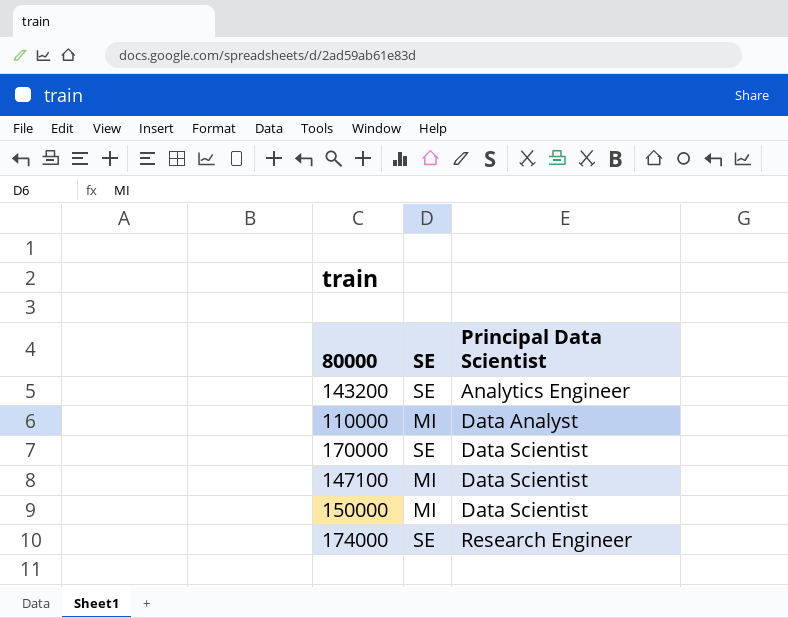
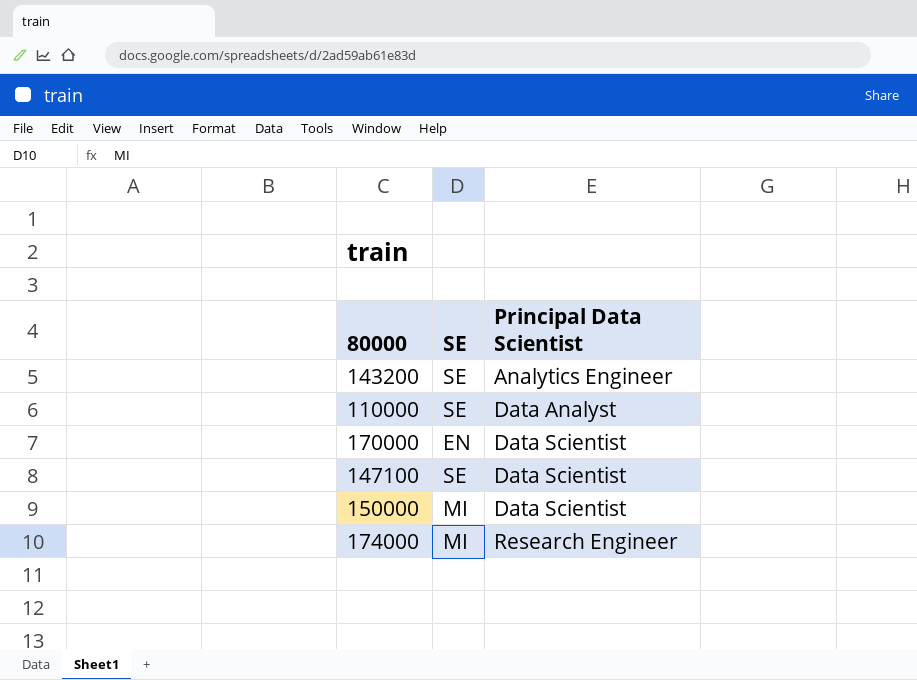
110000 | SE: MI -> SE
170000 | SE: SE -> EN
147100 | SE: MI -> SE
174000 | SE: SE -> MI

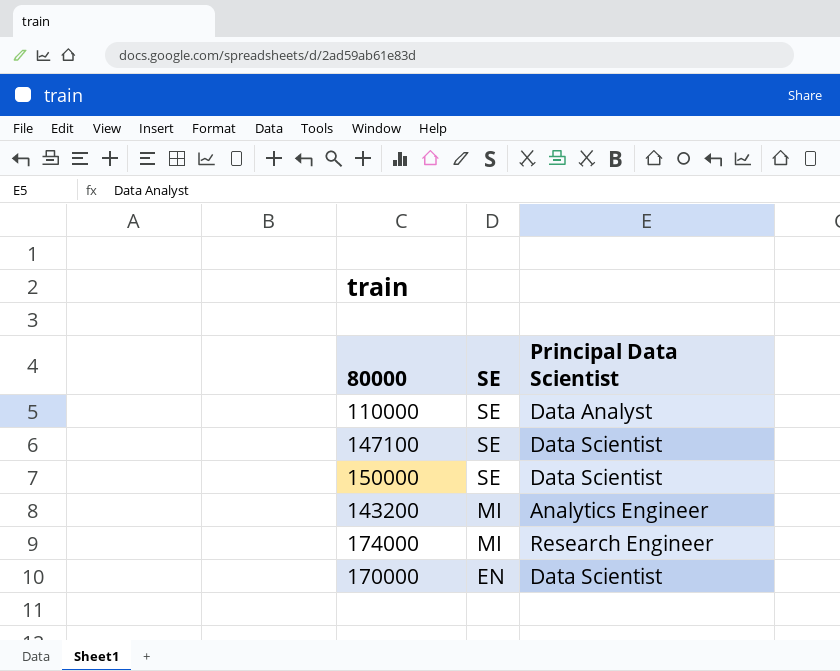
row order: Principal Data Scientist ascending -> SE descending
150000 | SE: MI -> SE
143200 | SE: SE -> MI

